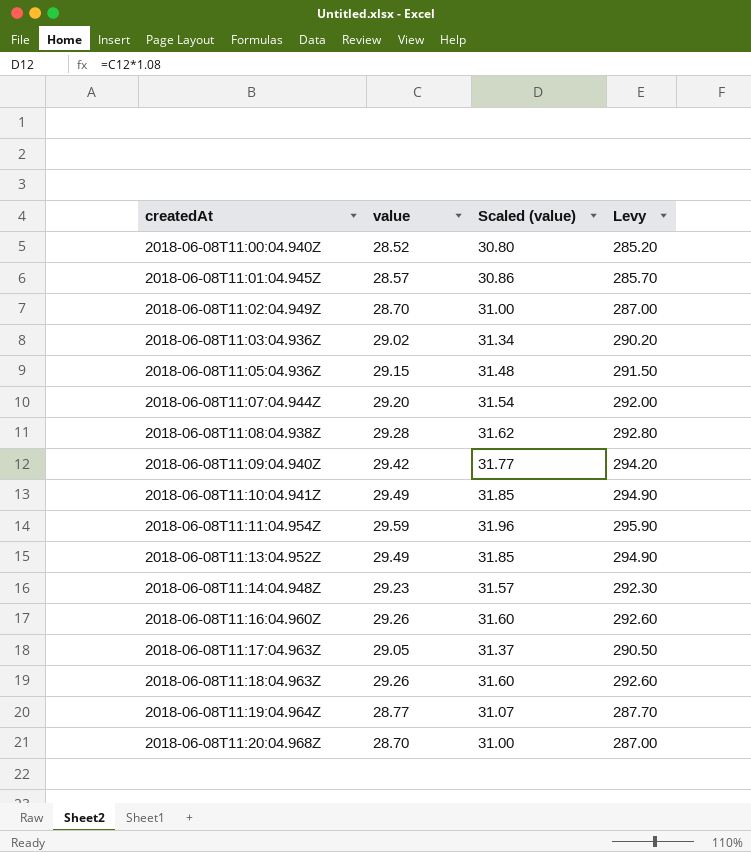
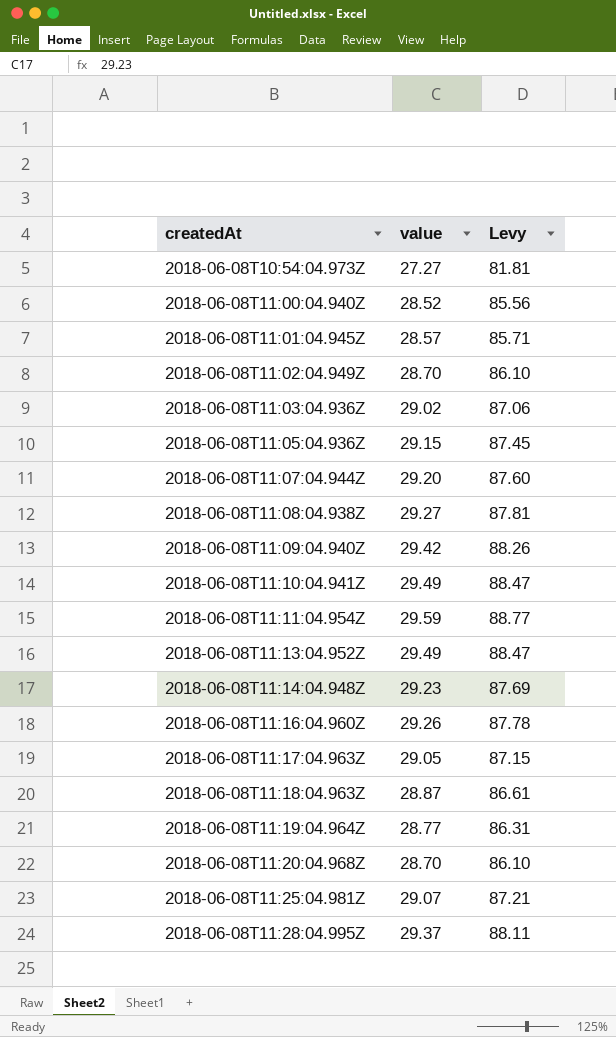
column Scaled (value) | formula: [value] * 1.08 -> none
column Levy | formula: [value] * 10 -> [value] * 3
row 2018-06-08T10:54:04.973Z: none -> 27.27 | 81.81
2018-06-08T11:08:04.938Z | value: 29.28 -> 29.27
2018-06-08T11:18:04.963Z | value: 29.26 -> 28.87
row 2018-06-08T11:25:04.981Z: none -> 29.07 | 87.21
row 2018-06-08T11:28:04.995Z: none -> 29.37 | 88.11

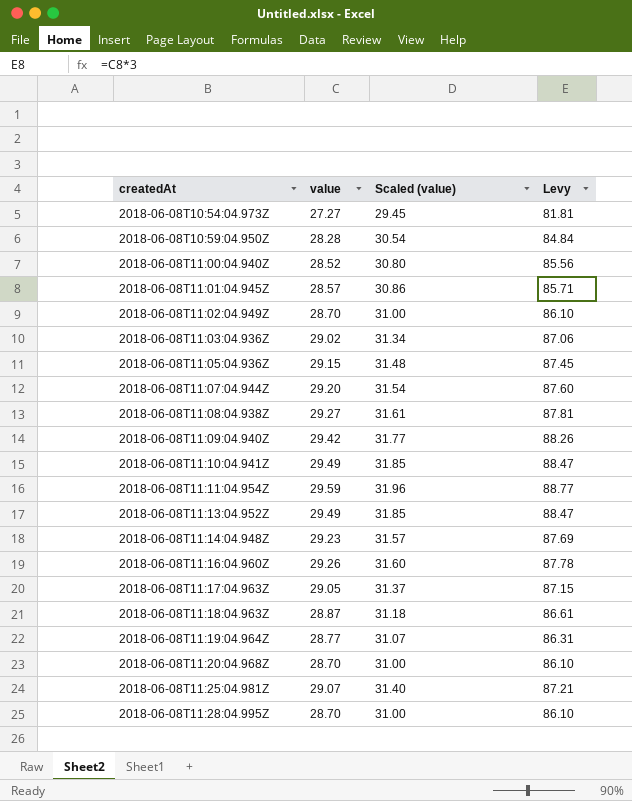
column Scaled (value) | formula: none -> [value] * 1.08
row 2018-06-08T10:59:04.950Z: none -> 28.28 | 30.54 | 84.84
2018-06-08T11:28:04.995Z | value: 29.37 -> 28.70
2018-06-08T11:28:04.995Z | Levy: 88.11 -> 86.10

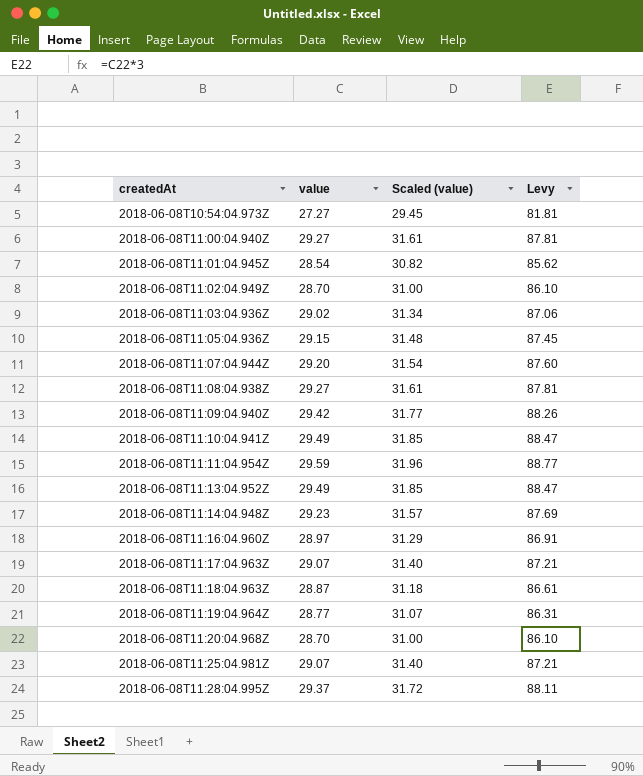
row 2018-06-08T10:59:04.950Z: 28.28 | 30.54 | 84.84 -> none
2018-06-08T11:00:04.940Z | value: 28.52 -> 29.27
2018-06-08T11:00:04.940Z | Scaled (value): 30.80 -> 31.61
2018-06-08T11:00:04.940Z | Levy: 85.56 -> 87.81
2018-06-08T11:01:04.945Z | value: 28.57 -> 28.54
2018-06-08T11:01:04.945Z | Scaled (value): 30.86 -> 30.82
2018-06-08T11:01:04.945Z | Levy: 85.71 -> 85.62
2018-06-08T11:16:04.960Z | value: 29.26 -> 28.97
2018-06-08T11:16:04.960Z | Scaled (value): 31.60 -> 31.29
2018-06-08T11:16:04.960Z | Levy: 87.78 -> 86.91
2018-06-08T11:17:04.963Z | value: 29.05 -> 29.07
2018-06-08T11:17:04.963Z | Scaled (value): 31.37 -> 31.40
2018-06-08T11:17:04.963Z | Levy: 87.15 -> 87.21
2018-06-08T11:28:04.995Z | value: 28.70 -> 29.37
2018-06-08T11:28:04.995Z | Scaled (value): 31.00 -> 31.72
2018-06-08T11:28:04.995Z | Levy: 86.10 -> 88.11

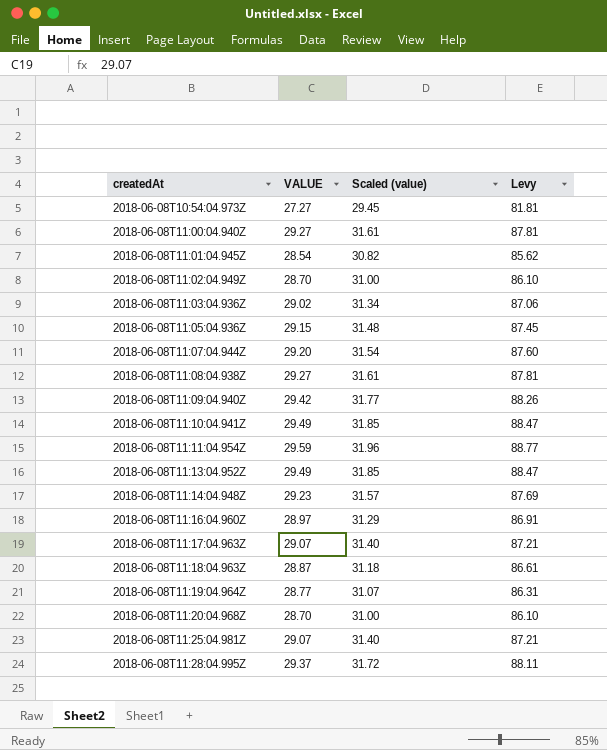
column name: value -> VALUE

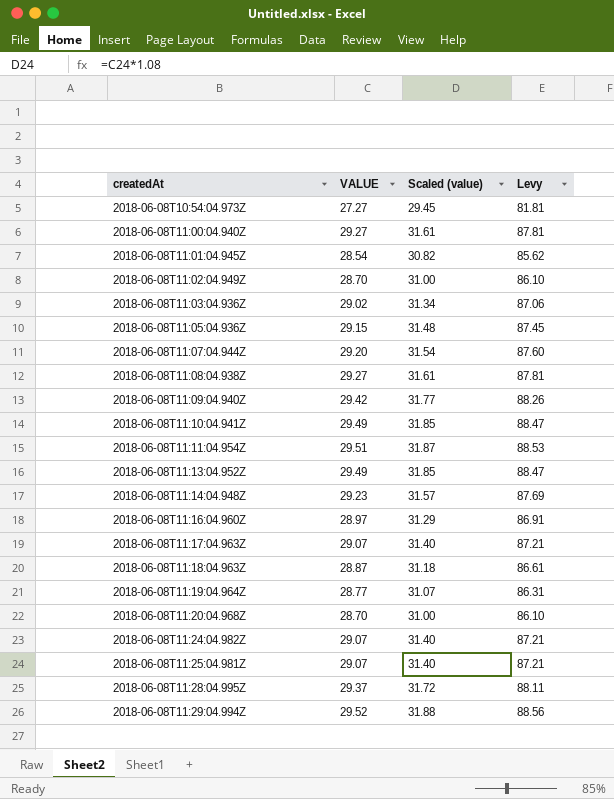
2018-06-08T11:11:04.954Z | VALUE: 29.59 -> 29.51
2018-06-08T11:11:04.954Z | Scaled (value): 31.96 -> 31.87
2018-06-08T11:11:04.954Z | Levy: 88.77 -> 88.53
row 2018-06-08T11:24:04.982Z: none -> 29.07 | 31.40 | 87.21
row 2018-06-08T11:29:04.994Z: none -> 29.52 | 31.88 | 88.56

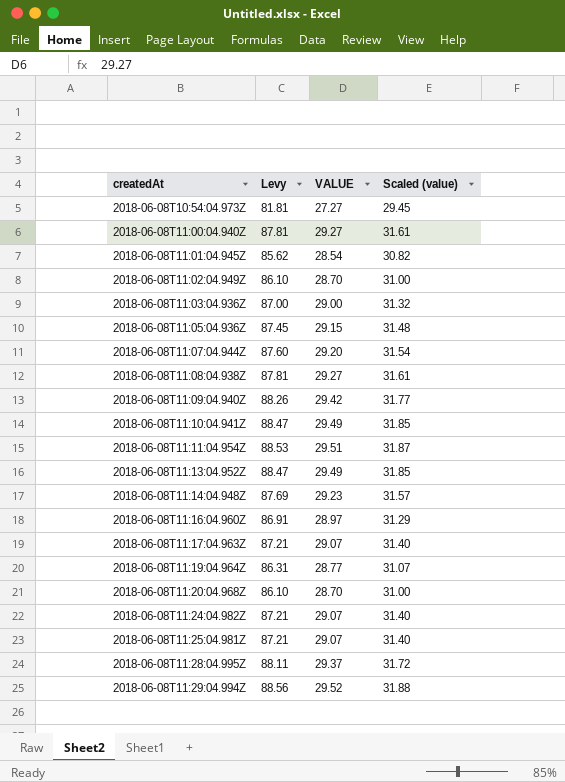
column Levy | position: 4 -> 2
row 2018-06-08T11:18:04.963Z: 28.87 | 31.18 | 86.61 -> none
2018-06-08T11:03:04.936Z | Levy: 87.06 -> 87.00
2018-06-08T11:03:04.936Z | VALUE: 29.02 -> 29.00
2018-06-08T11:03:04.936Z | Scaled (value): 31.34 -> 31.32

